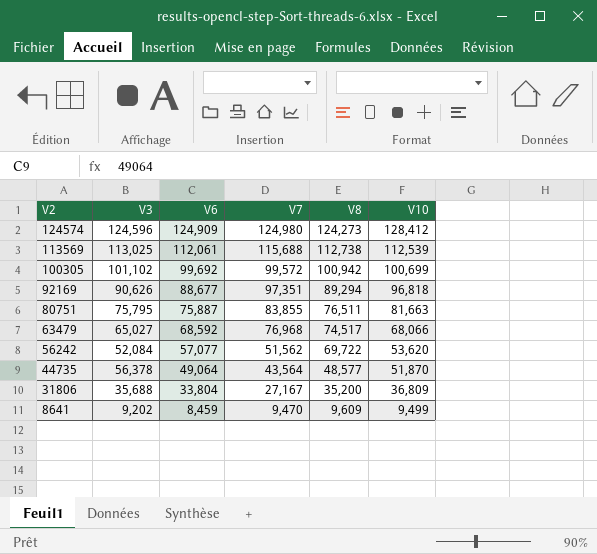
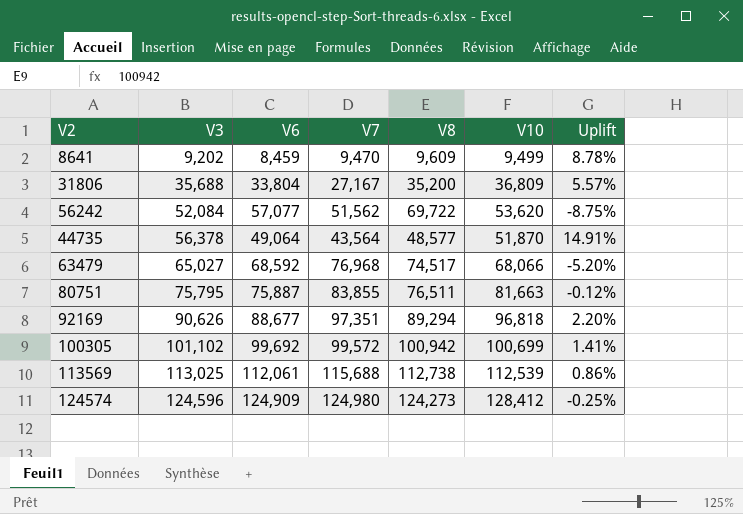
row order: V2 descending -> V3 ascending
column Uplift | formula: none -> ([V3] - [V6]) / [V6]

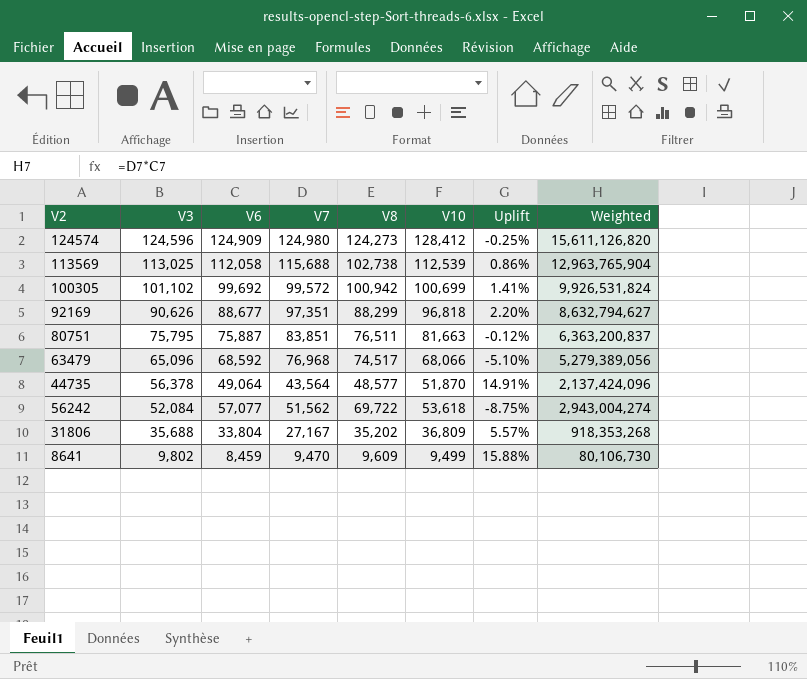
row order: V3 ascending -> V3 descending
column Weighted | formula: none -> [V6] * [V7]
113569 | V6: 112,061 -> 112,058
113569 | V8: 112,738 -> 102,738
92169 | V8: 89,294 -> 88,299
80751 | V7: 83,855 -> 83,851
63479 | V3: 65,027 -> 65,096
63479 | Uplift: -5.20% -> -5.10%
56242 | V10: 53,620 -> 53,618
31806 | V8: 35,200 -> 35,202
8641 | V3: 9,202 -> 9,802
8641 | Uplift: 8.78% -> 15.88%

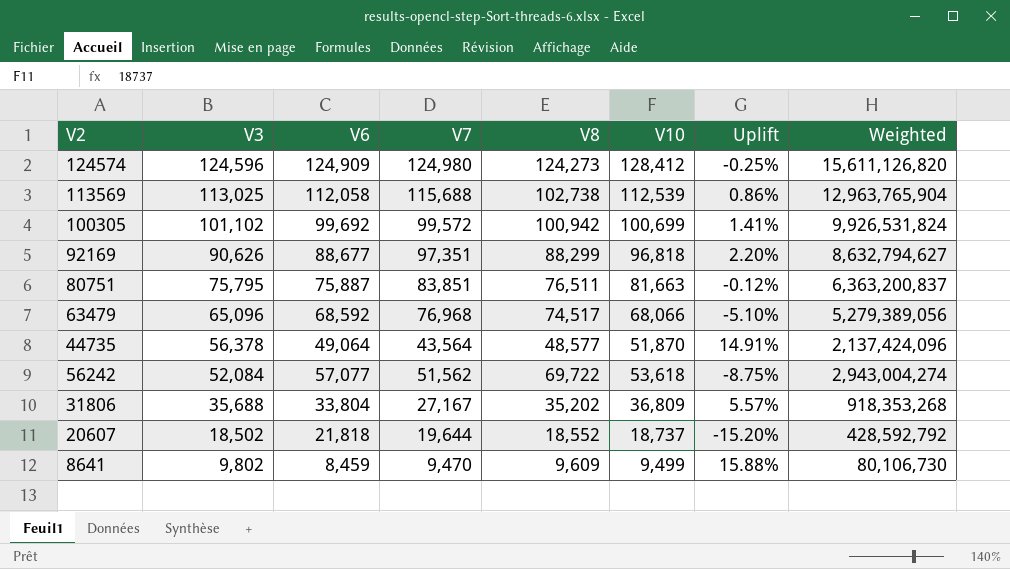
row 20607: none -> 18,502 | 21,818 | 19,644 | 18,552 | 18,737 | -15.20% | 428,592,792

